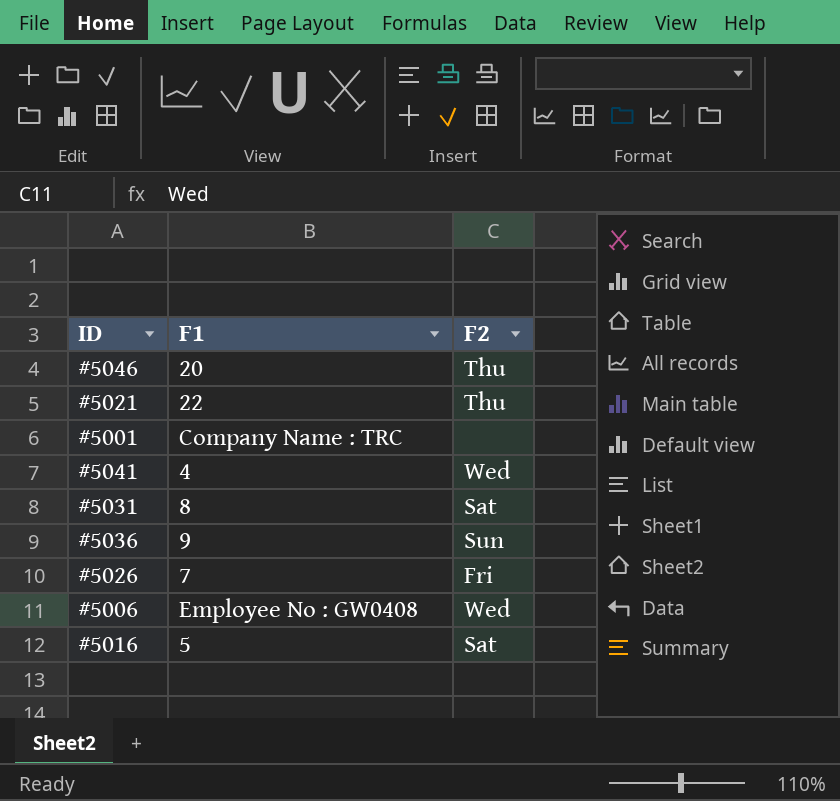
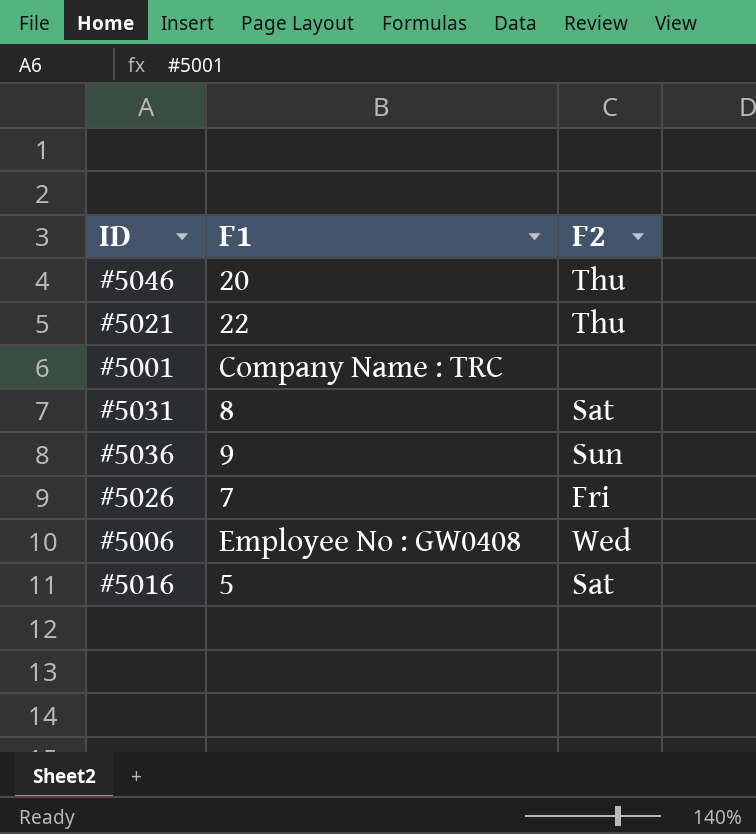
row #5041: 4 | Wed -> none

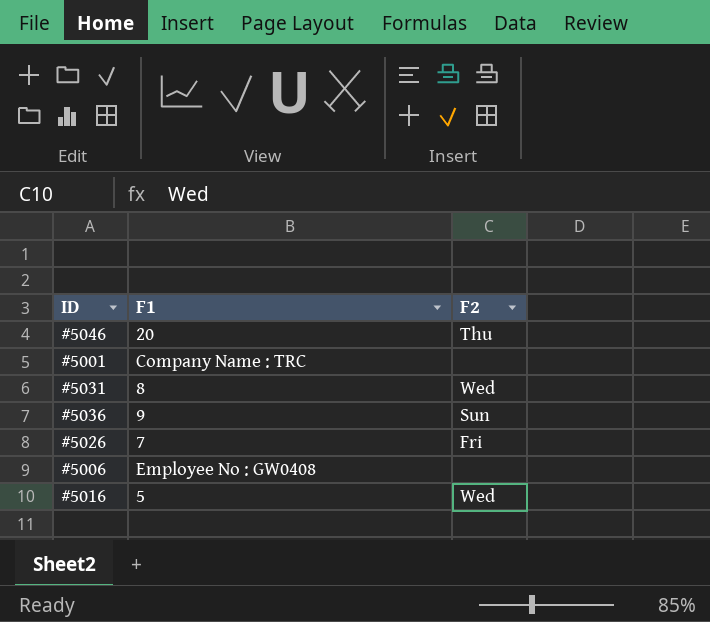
row #5021: 22 | Thu -> none
#5031 | F2: Sat -> Wed
#5006 | F2: Wed -> none
#5016 | F2: Sat -> Wed

